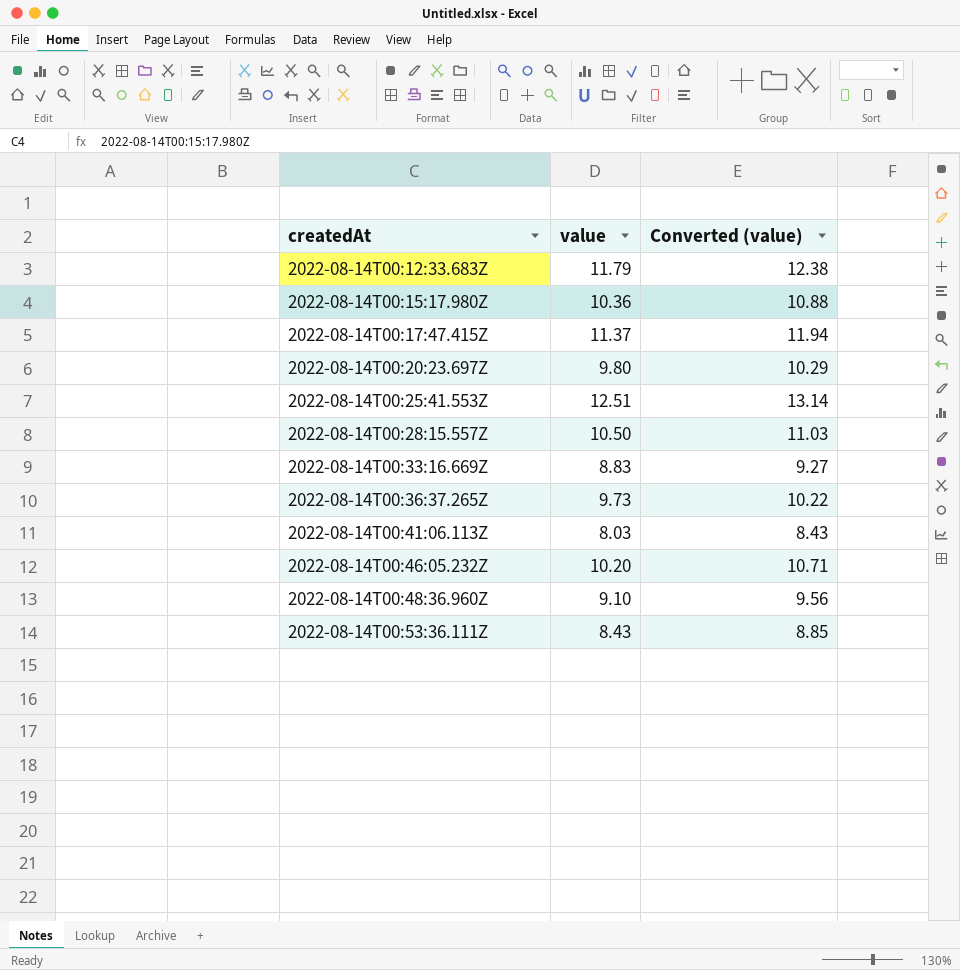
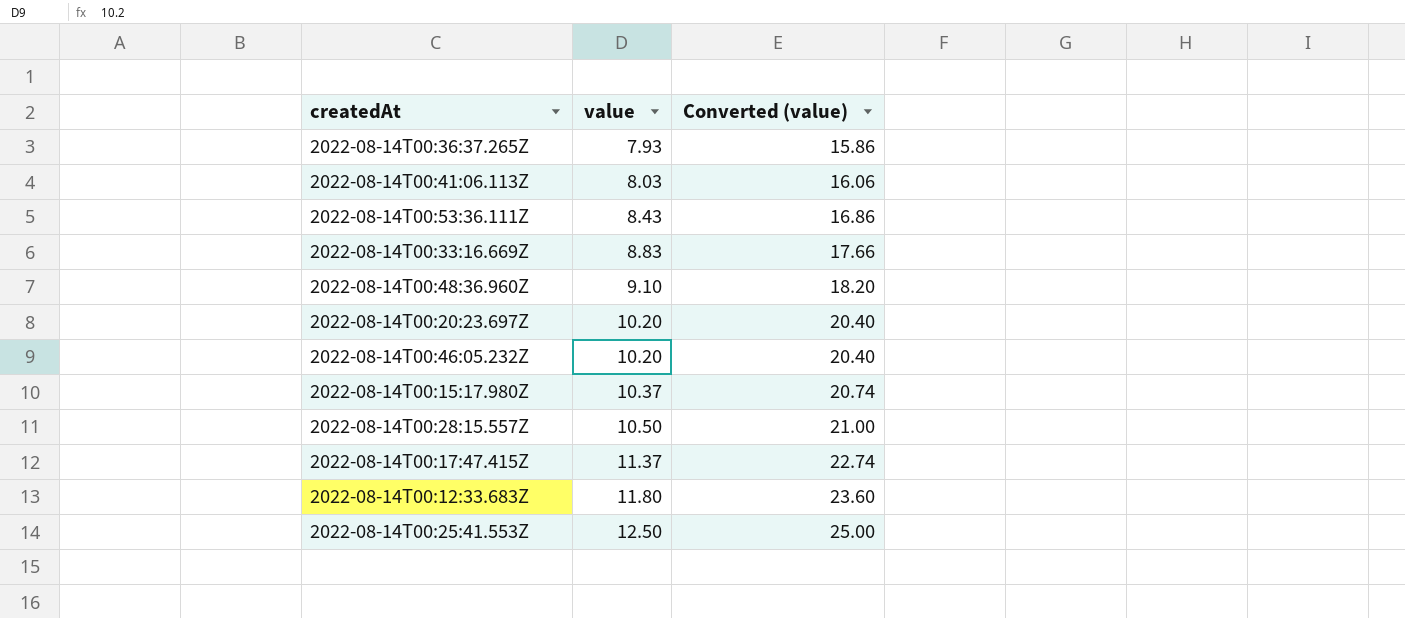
row order: createdAt ascending -> value ascending
column Converted (value) | formula: [value] * 1.05 -> [value] * 2
2022-08-14T00:36:37.265Z | value: 9.73 -> 7.93
2022-08-14T00:20:23.697Z | value: 9.80 -> 10.20
2022-08-14T00:15:17.980Z | value: 10.36 -> 10.37
2022-08-14T00:12:33.683Z | value: 11.79 -> 11.80
2022-08-14T00:25:41.553Z | value: 12.51 -> 12.50

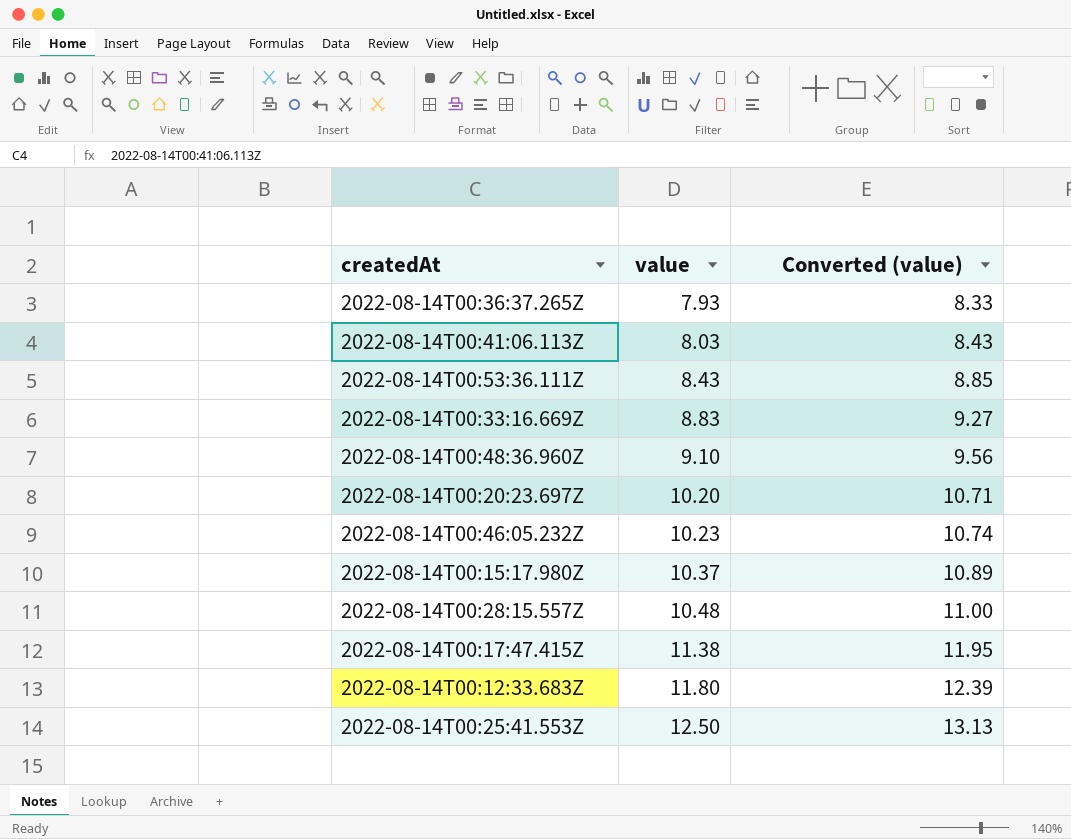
column Converted (value) | formula: [value] * 2 -> [value] * 1.05
2022-08-14T00:46:05.232Z | value: 10.20 -> 10.23
2022-08-14T00:28:15.557Z | value: 10.50 -> 10.48
2022-08-14T00:17:47.415Z | value: 11.37 -> 11.38

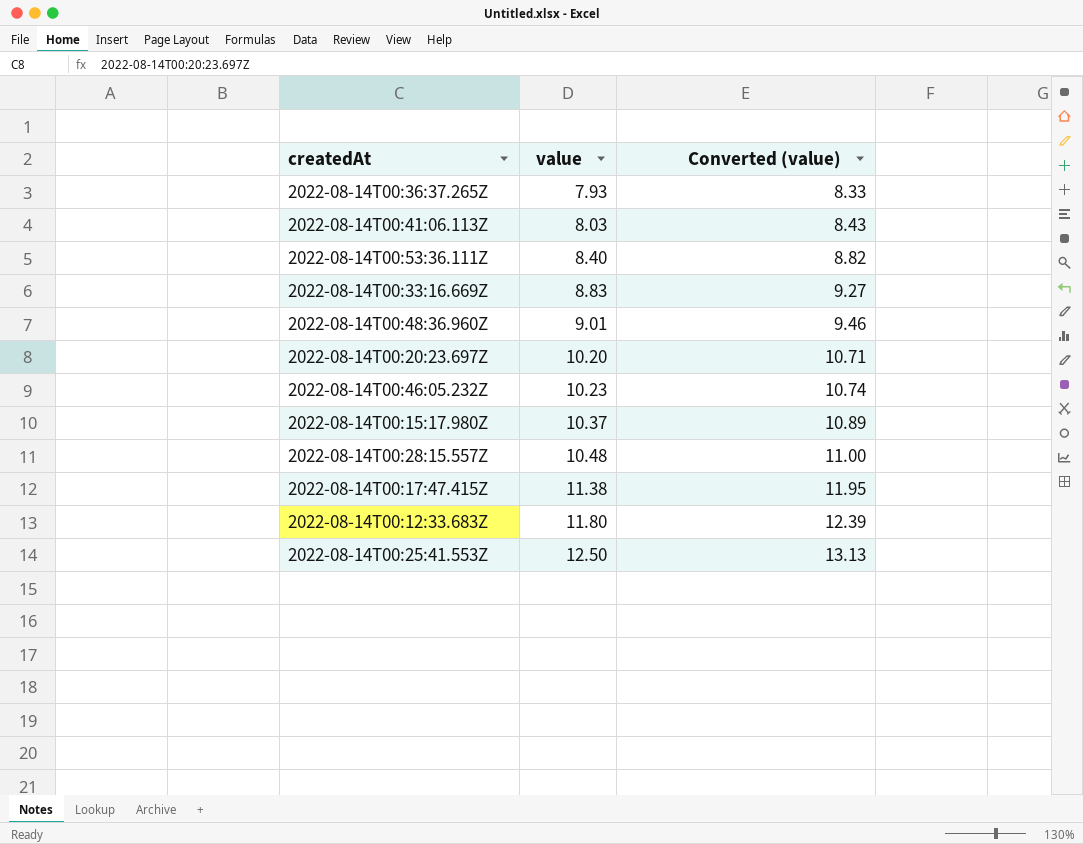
2022-08-14T00:53:36.111Z | value: 8.43 -> 8.40
2022-08-14T00:53:36.111Z | Converted (value): 8.85 -> 8.82
2022-08-14T00:48:36.960Z | value: 9.10 -> 9.01
2022-08-14T00:48:36.960Z | Converted (value): 9.56 -> 9.46

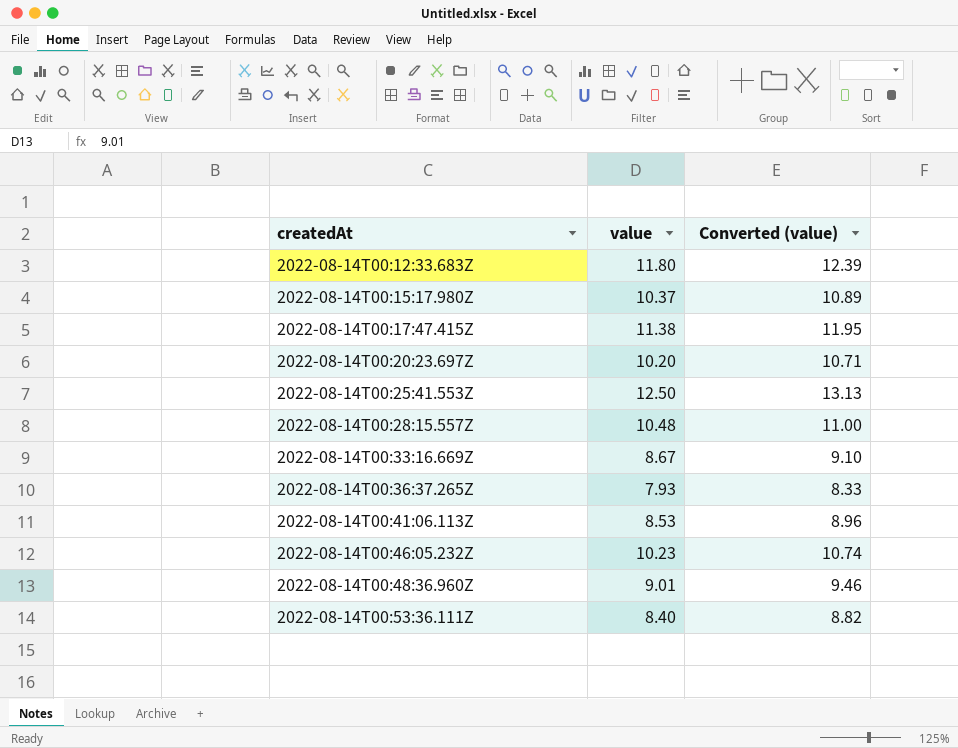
row order: value ascending -> createdAt ascending
2022-08-14T00:33:16.669Z | value: 8.83 -> 8.67
2022-08-14T00:33:16.669Z | Converted (value): 9.27 -> 9.10
2022-08-14T00:41:06.113Z | value: 8.03 -> 8.53
2022-08-14T00:41:06.113Z | Converted (value): 8.43 -> 8.96

